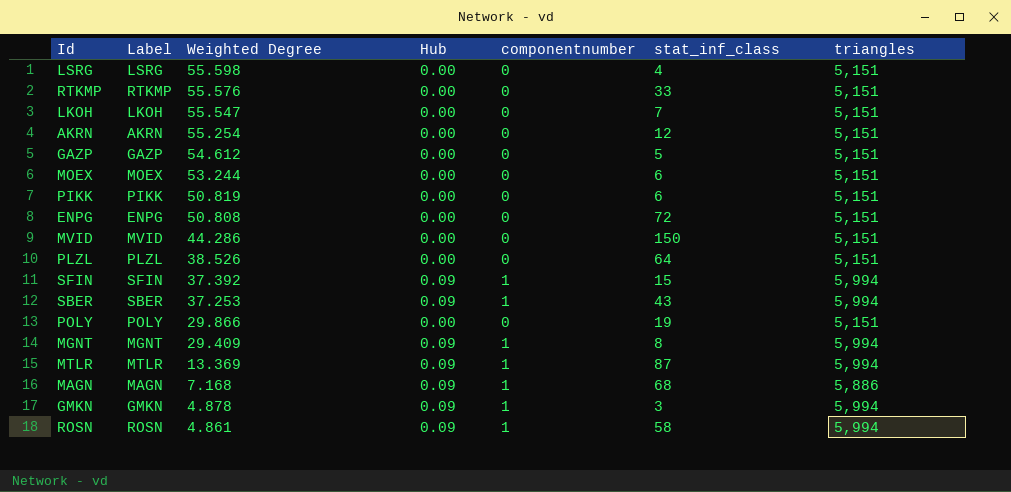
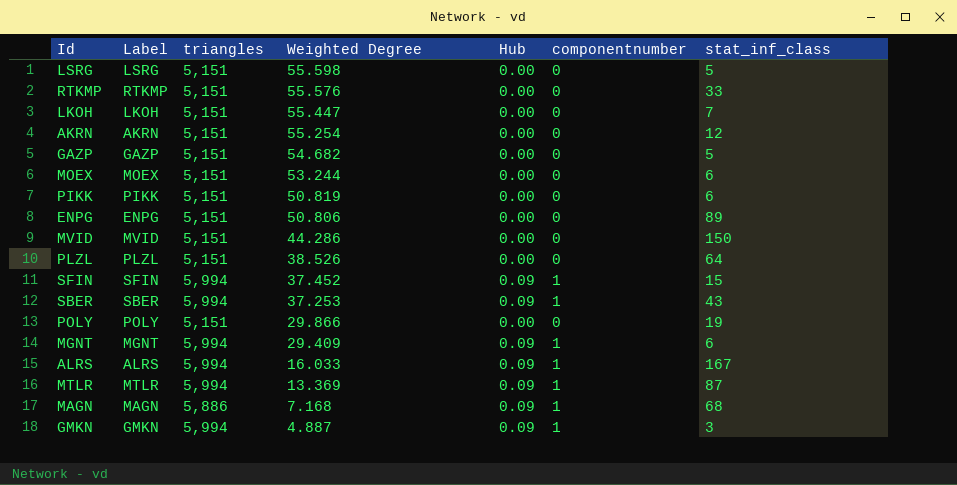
column triangles | position: 7 -> 3
row ROSN: ROSN | 4.861 | 0.09 | 1 | 58 | 5,994 -> none
LSRG | stat_inf_class: 4 -> 5
LKOH | Weighted Degree: 55.547 -> 55.447
GAZP | Weighted Degree: 54.612 -> 54.682
ENPG | Weighted Degree: 50.808 -> 50.806
ENPG | stat_inf_class: 72 -> 89
SFIN | Weighted Degree: 37.392 -> 37.452
MGNT | stat_inf_class: 8 -> 6
row ALRS: none -> ALRS | 5,994 | 16.033 | 0.09 | 1 | 167
GMKN | Weighted Degree: 4.878 -> 4.887

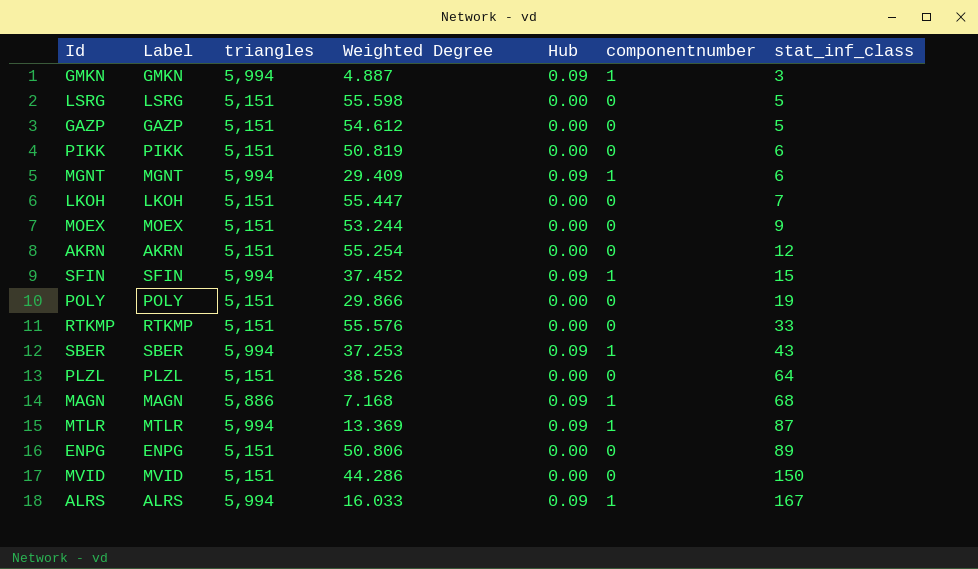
row order: Weighted Degree descending -> stat_inf_class ascending
GAZP | Weighted Degree: 54.682 -> 54.612
MOEX | stat_inf_class: 6 -> 9

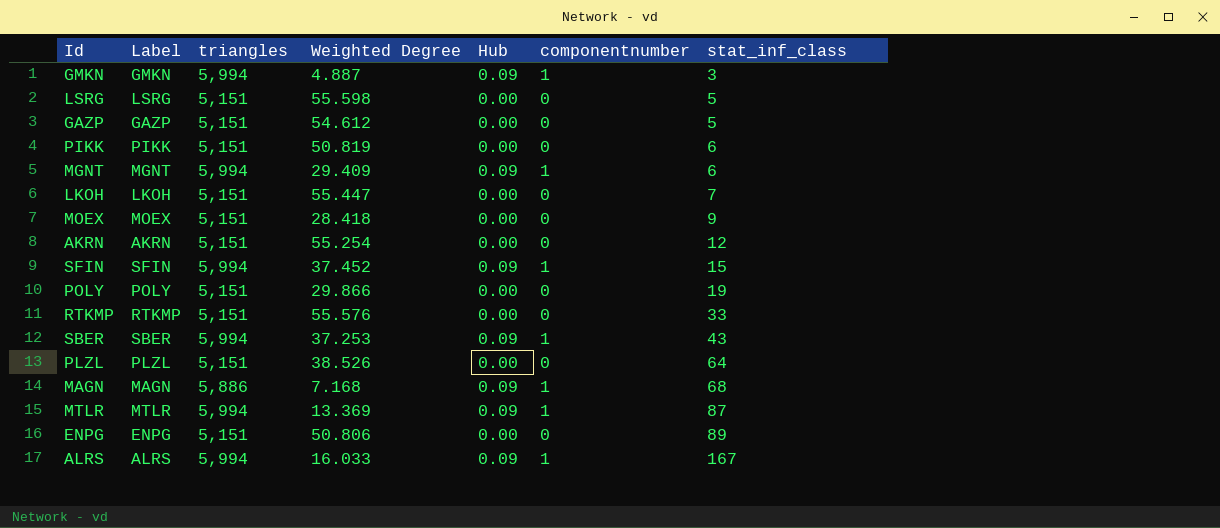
row MVID: MVID | 5,151 | 44.286 | 0.00 | 0 | 150 -> none
MOEX | Weighted Degree: 53.244 -> 28.418

